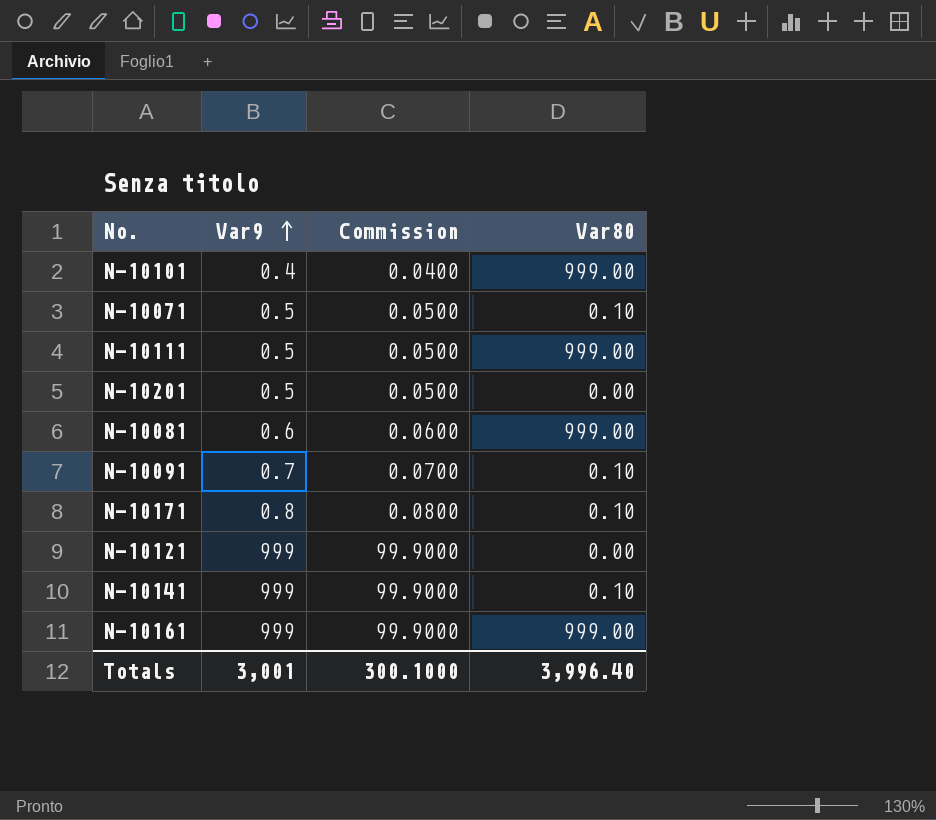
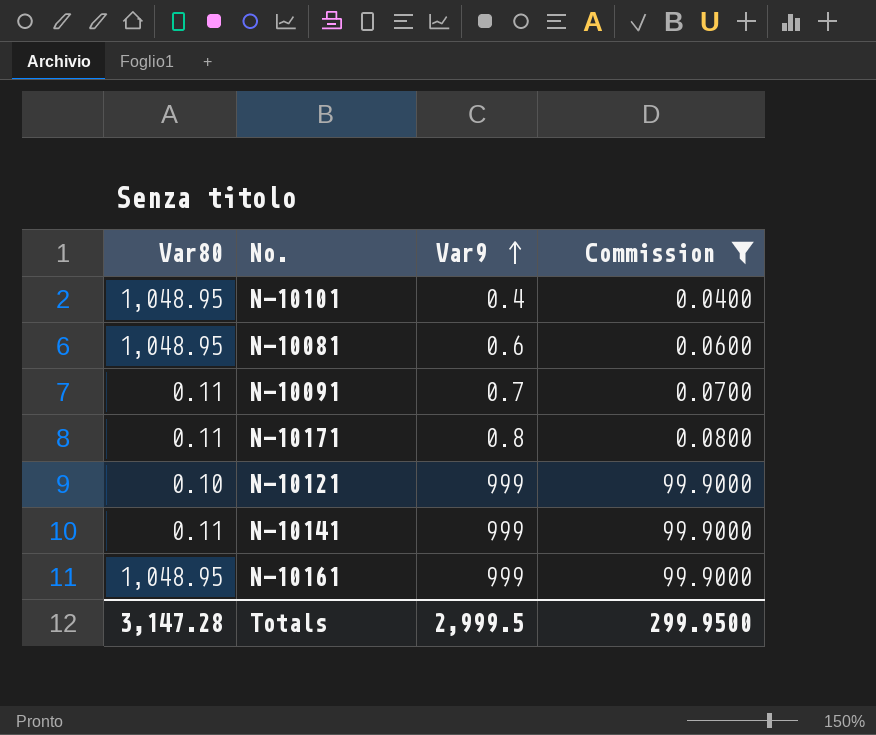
filter: none -> Commission != 0.0500
column Var80 | position: 4 -> 1
N-10101 | Var80: 999.00 -> 1,048.95
N-10081 | Var80: 999.00 -> 1,048.95
N-10091 | Var80: 0.10 -> 0.11
N-10171 | Var80: 0.10 -> 0.11
N-10121 | Var80: 0.00 -> 0.10
N-10141 | Var80: 0.10 -> 0.11
N-10161 | Var80: 999.00 -> 1,048.95
Totals | Var80: 3,996.40 -> 3,147.28
Totals | Var9: 3,001 -> 2,999.5
Totals | Commission: 300.1000 -> 299.9500

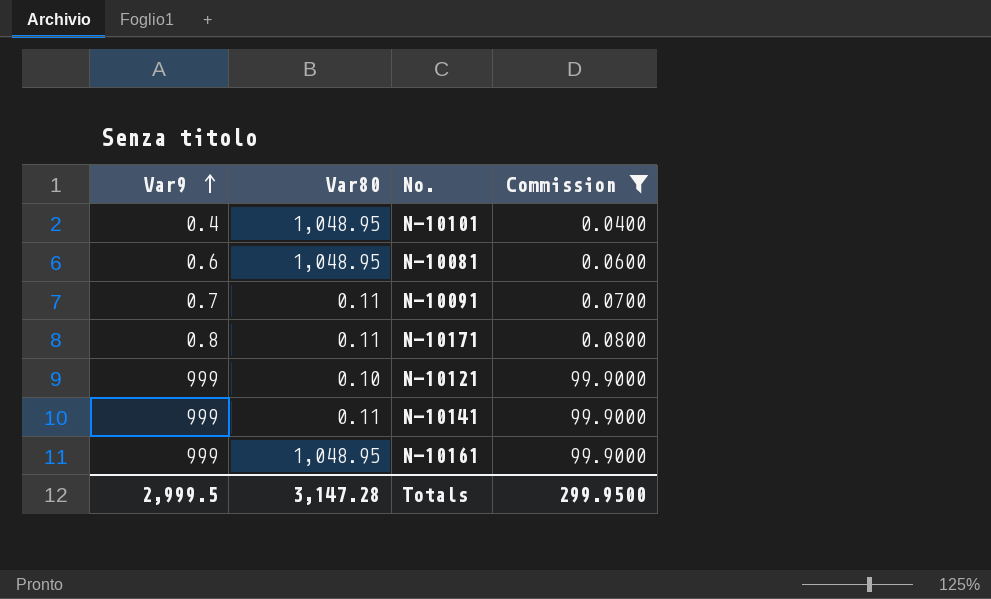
column Var9 | position: 3 -> 1

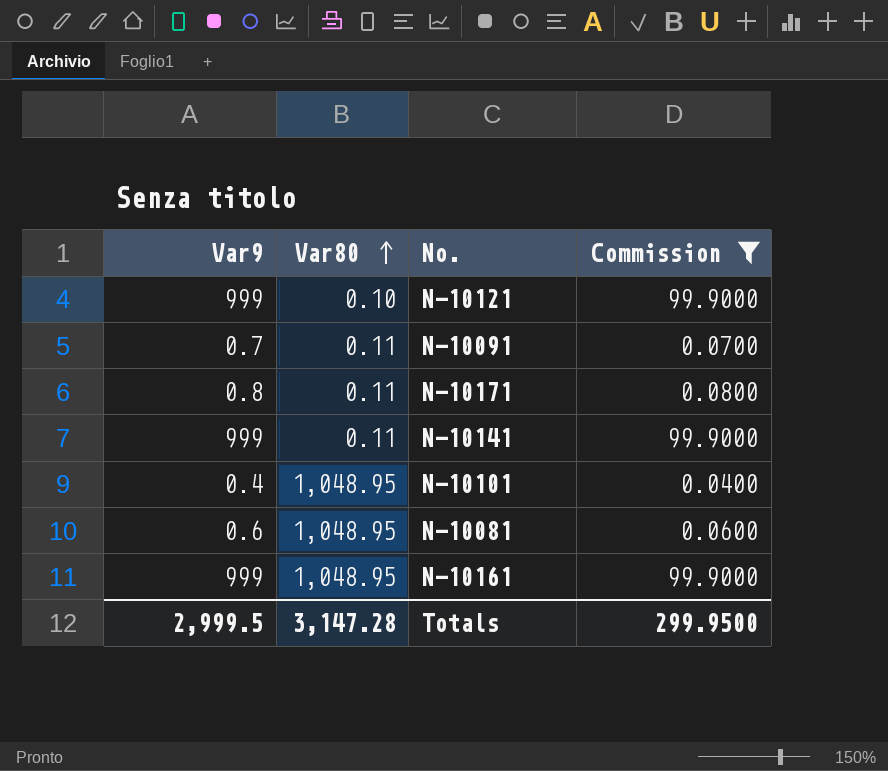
row order: Var9 ascending -> Var80 ascending

